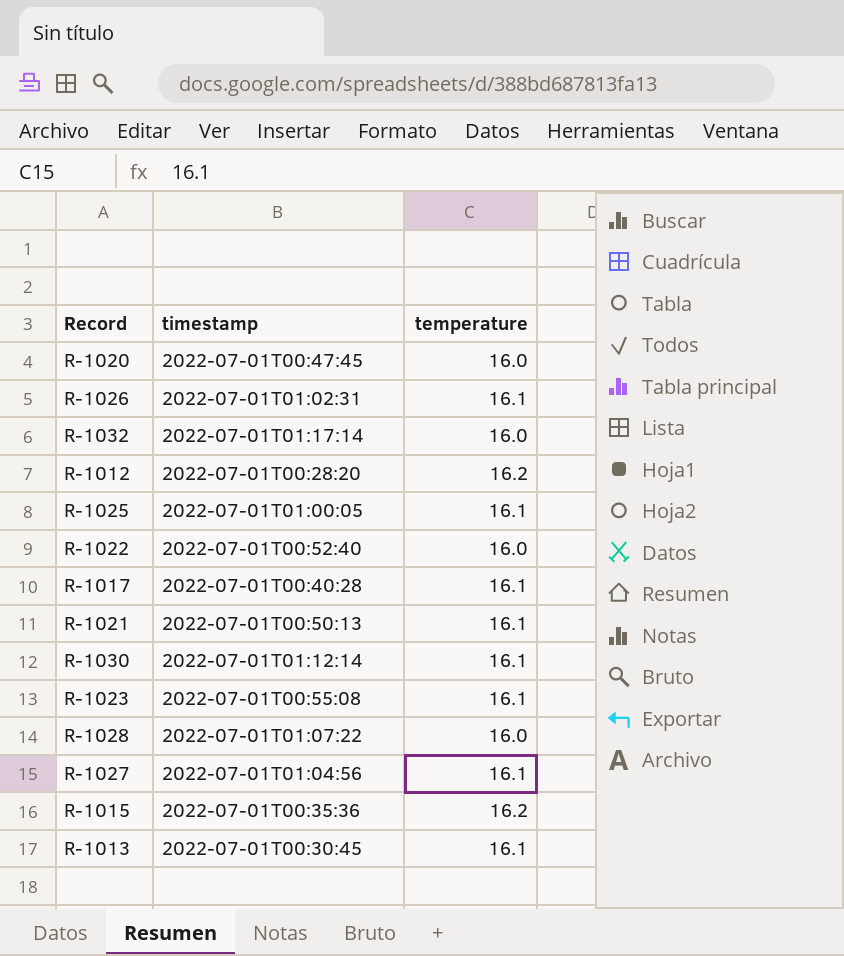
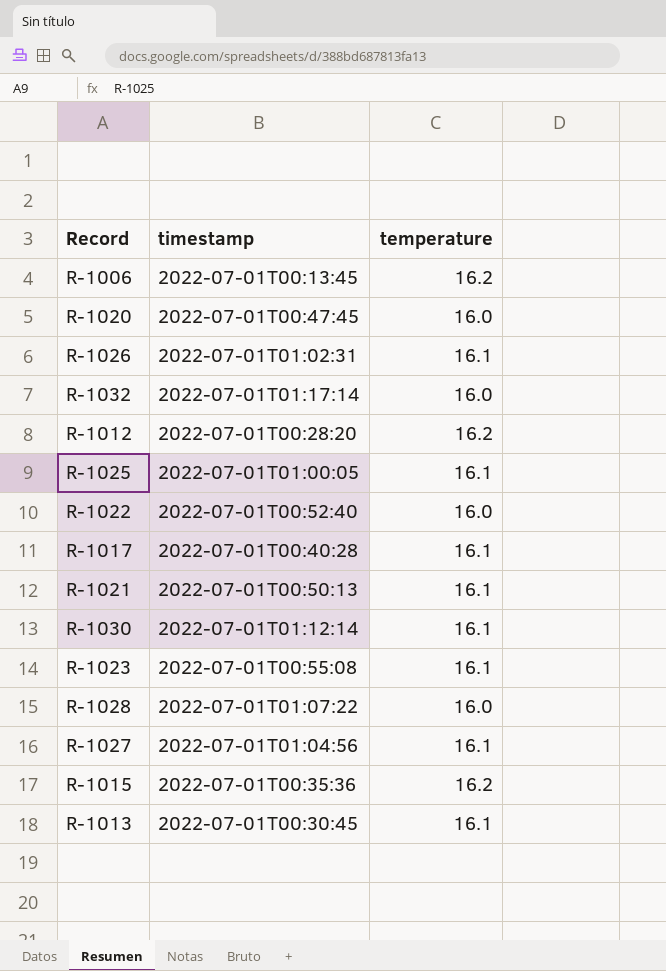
row R-1006: none -> 2022-07-01T00:13:45 | 16.2

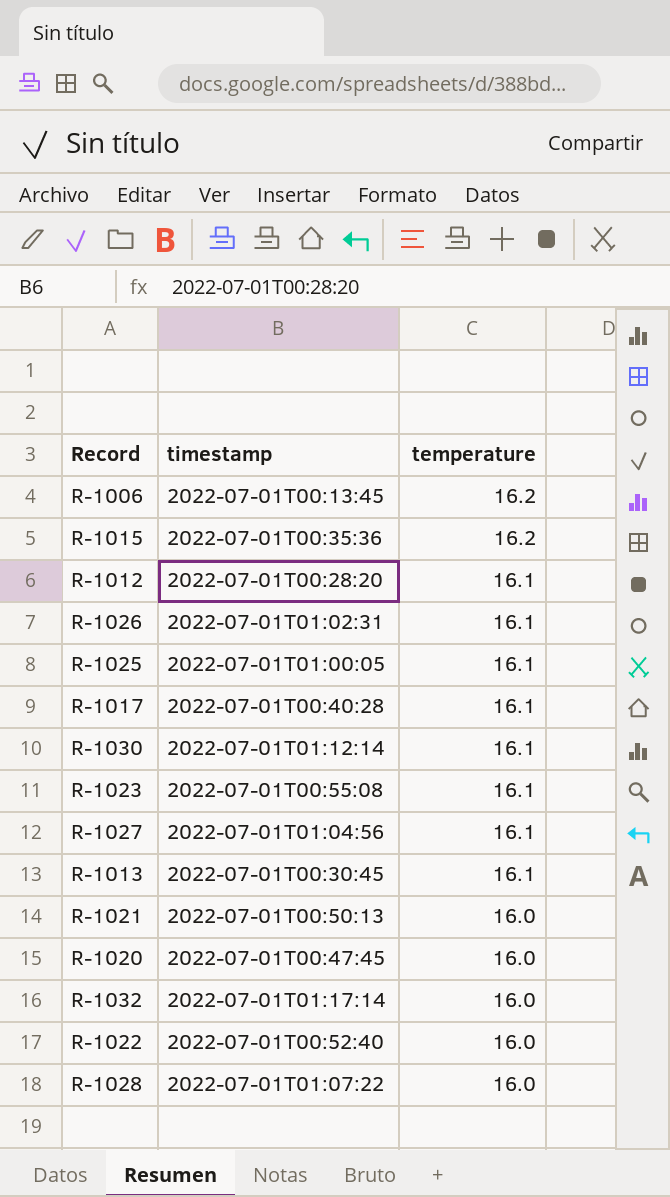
row order: none -> temperature descending
R-1012 | temperature: 16.2 -> 16.1
R-1021 | temperature: 16.1 -> 16.0

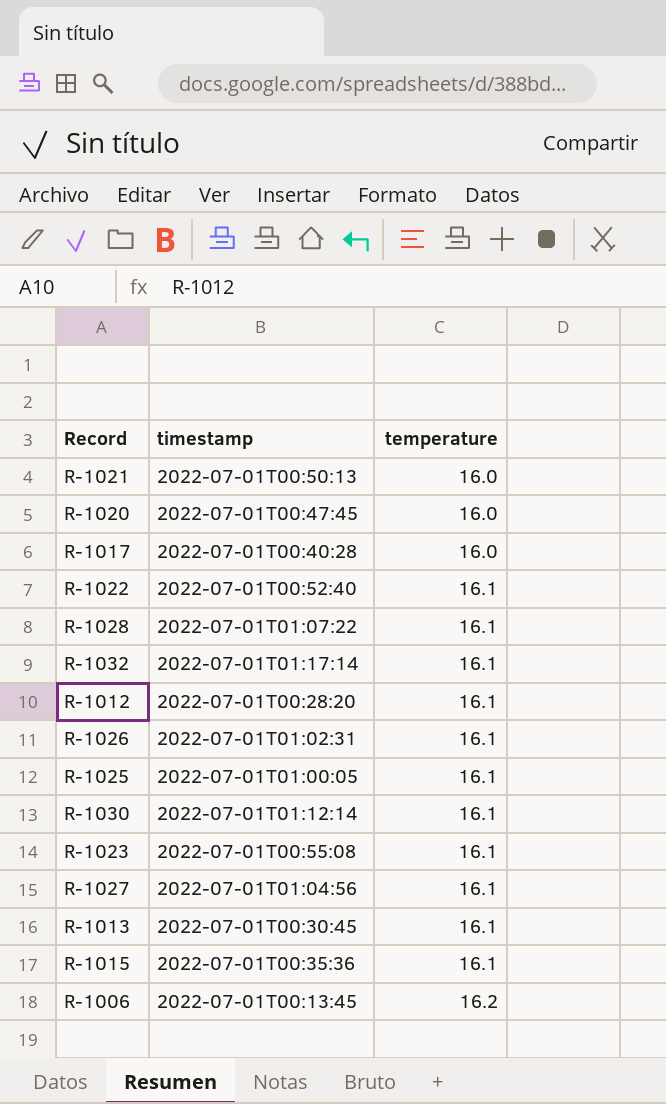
row order: temperature descending -> temperature ascending
R-1017 | temperature: 16.1 -> 16.0
R-1022 | temperature: 16.0 -> 16.1
R-1028 | temperature: 16.0 -> 16.1
R-1032 | temperature: 16.0 -> 16.1
R-1015 | temperature: 16.2 -> 16.1

